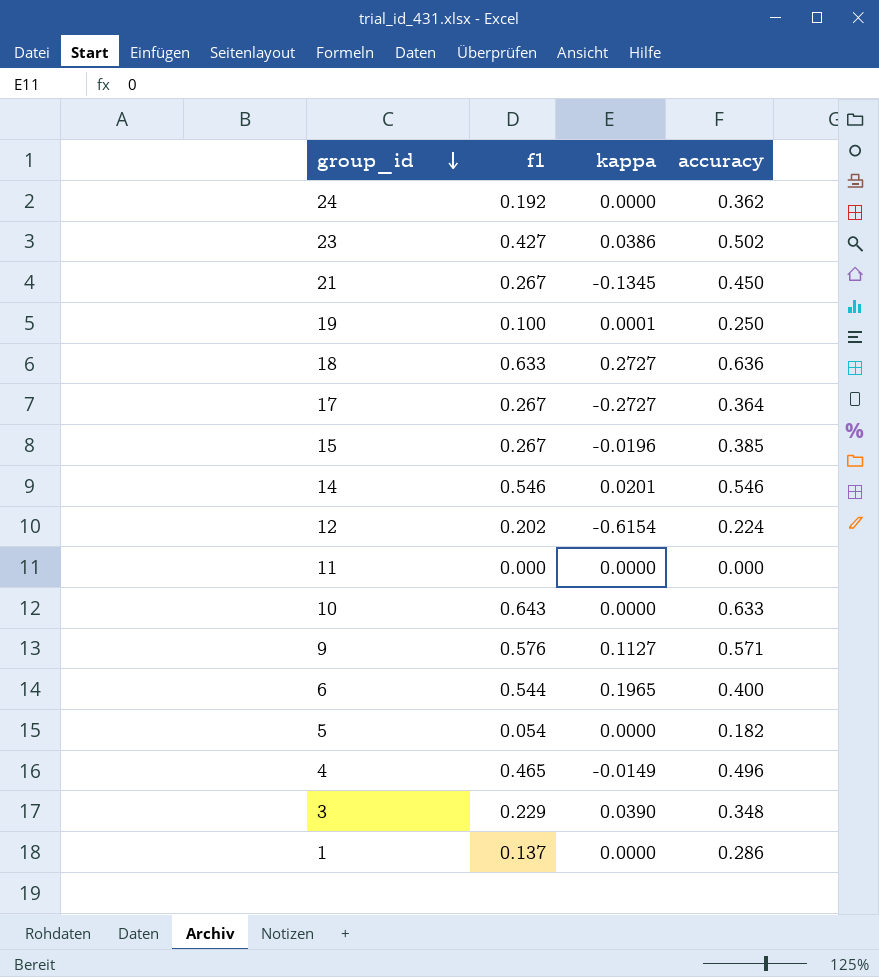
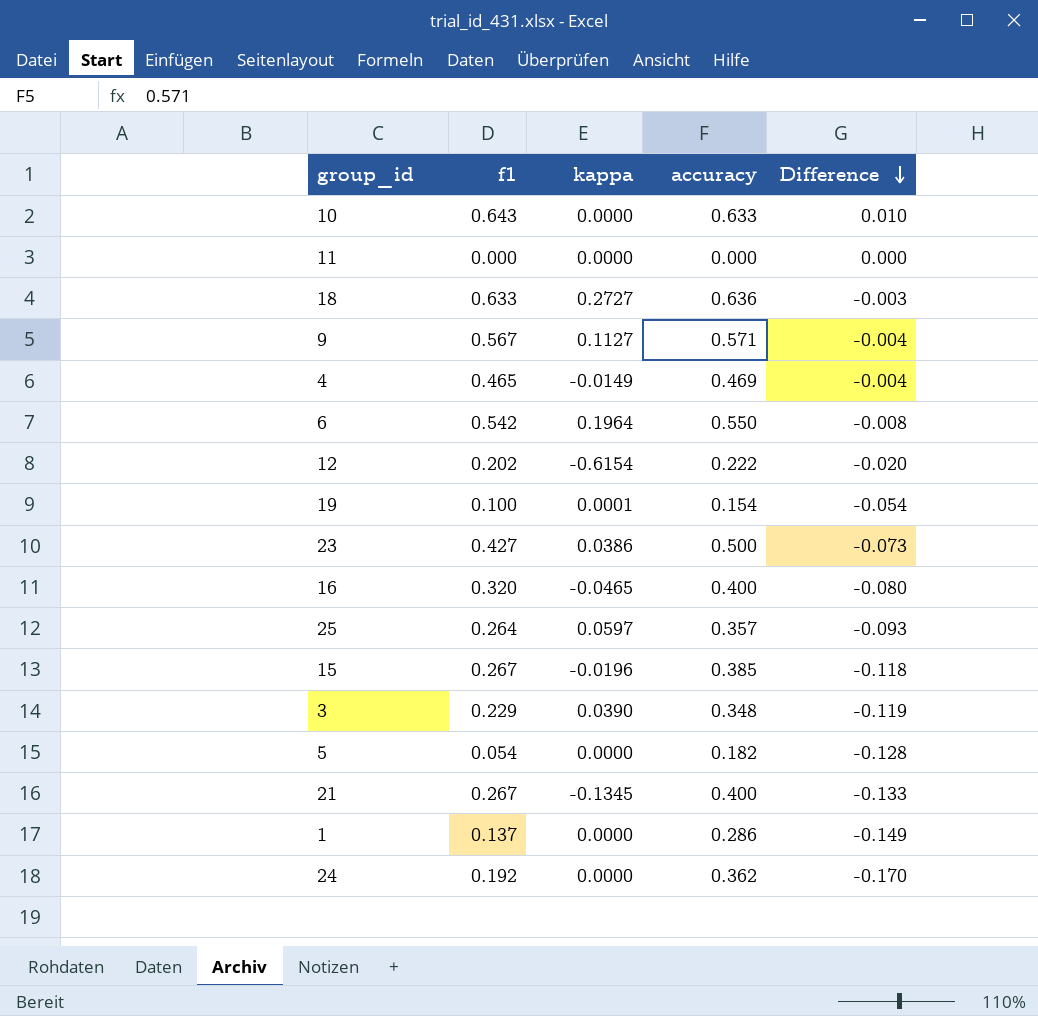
row order: group_id descending -> Difference descending
column Difference | formula: none -> [f1] - [accuracy]
row 17: 0.267 | -0.2727 | 0.364 -> none
row 14: 0.546 | 0.0201 | 0.546 -> none
9 | f1: 0.576 -> 0.567
4 | accuracy: 0.496 -> 0.469
6 | f1: 0.544 -> 0.542
6 | kappa: 0.1965 -> 0.1964
6 | accuracy: 0.400 -> 0.550
12 | accuracy: 0.224 -> 0.222
19 | accuracy: 0.250 -> 0.154
23 | accuracy: 0.502 -> 0.500
row 16: none -> 0.320 | -0.0465 | 0.400 | -0.080
row 25: none -> 0.264 | 0.0597 | 0.357 | -0.093
21 | accuracy: 0.450 -> 0.400

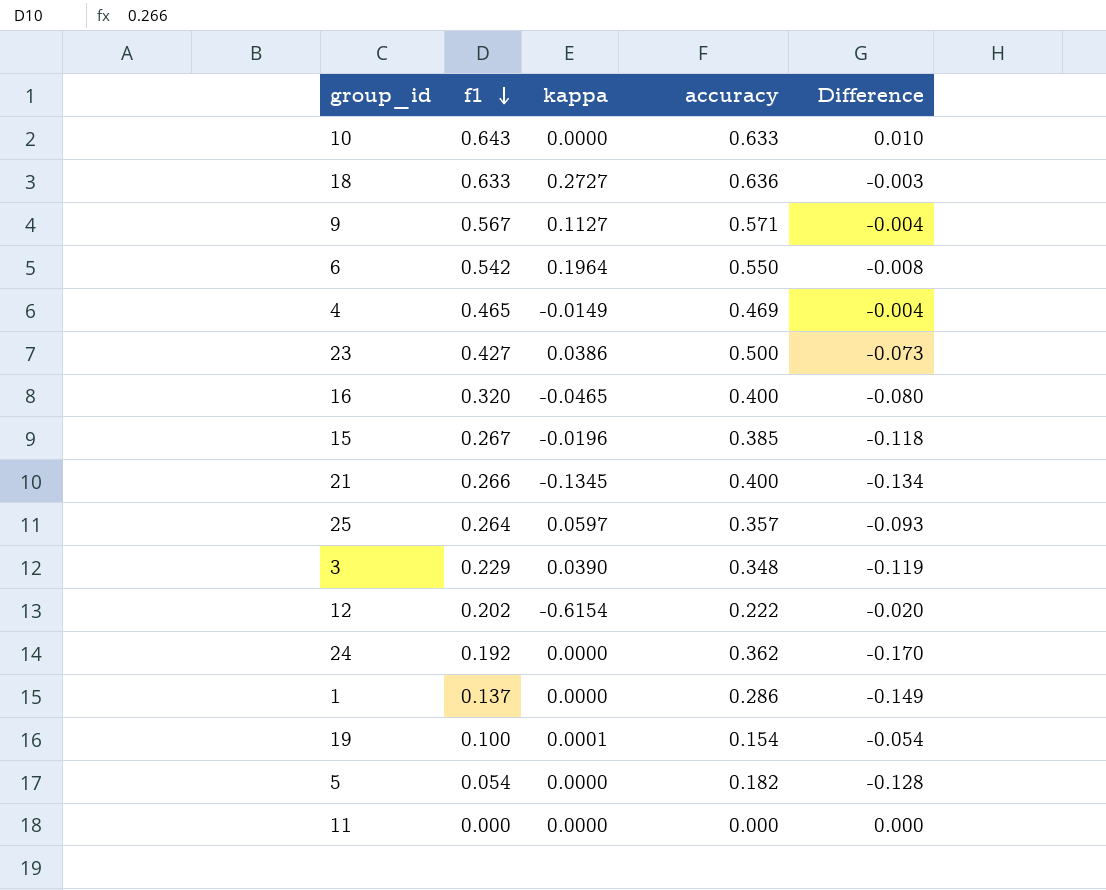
row order: Difference descending -> f1 descending
21 | f1: 0.267 -> 0.266
21 | Difference: -0.133 -> -0.134

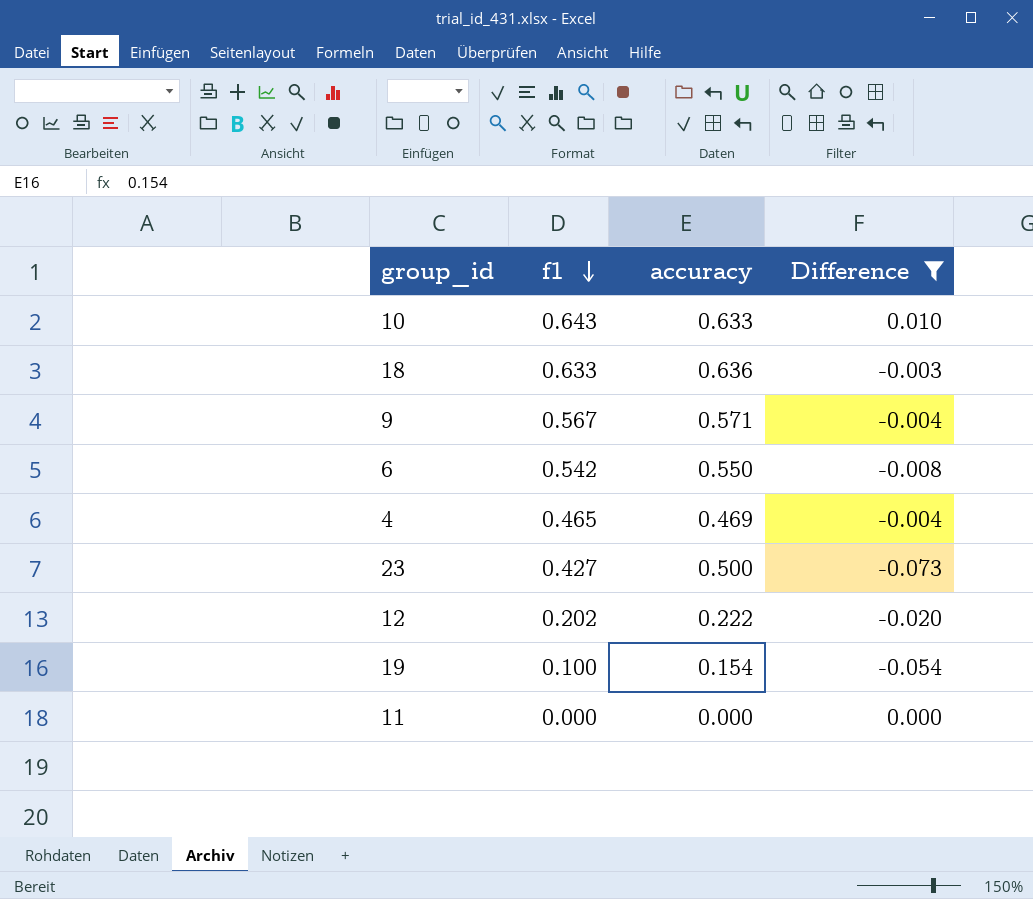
filter: none -> Difference >= -0.073
column kappa | position: 3 -> none

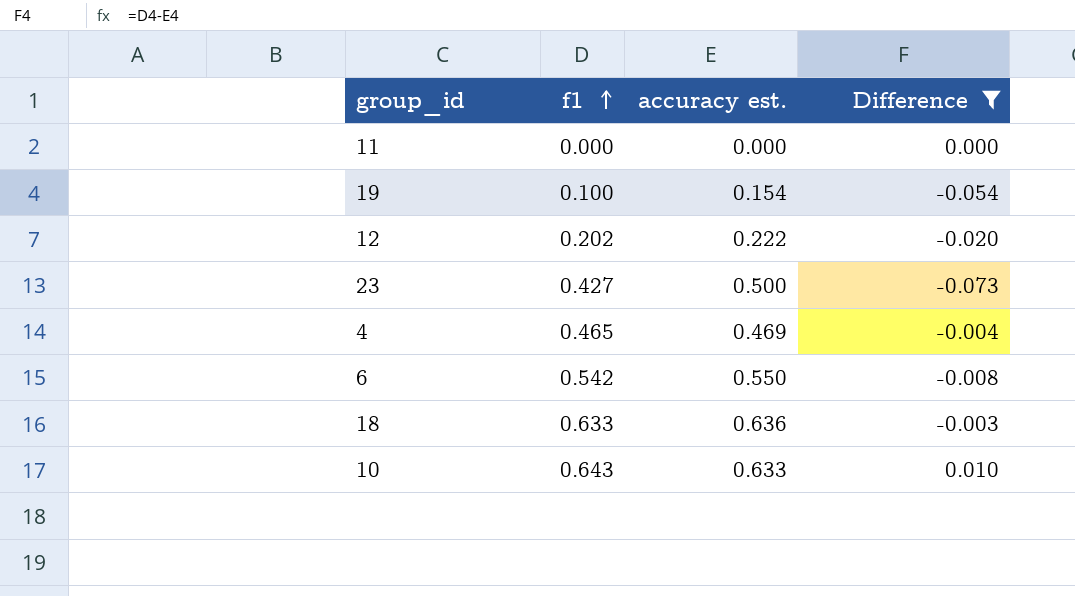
row order: f1 descending -> f1 ascending
column name: accuracy -> accuracy est.
row 9: 0.567 | 0.571 | -0.004 -> none

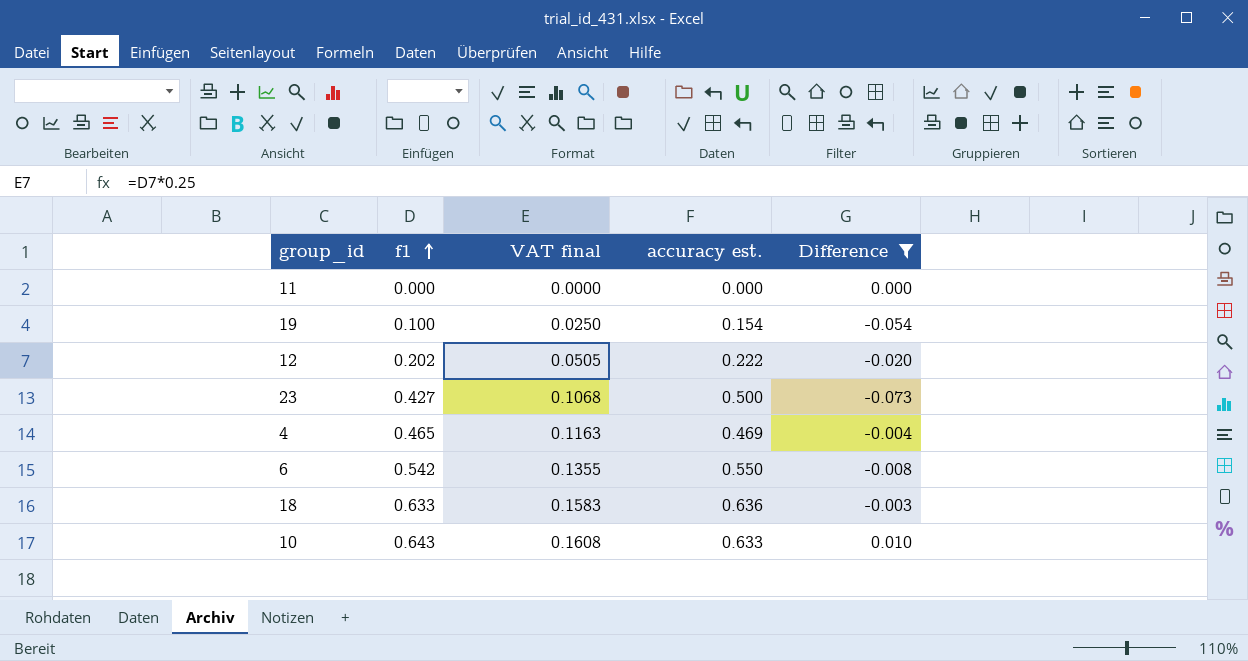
column VAT final | formula: none -> [f1] * 0.25

